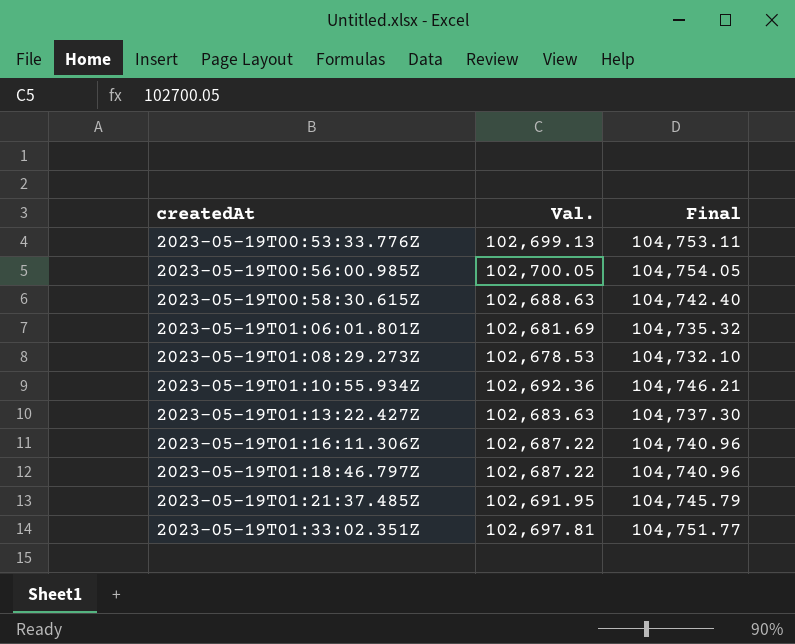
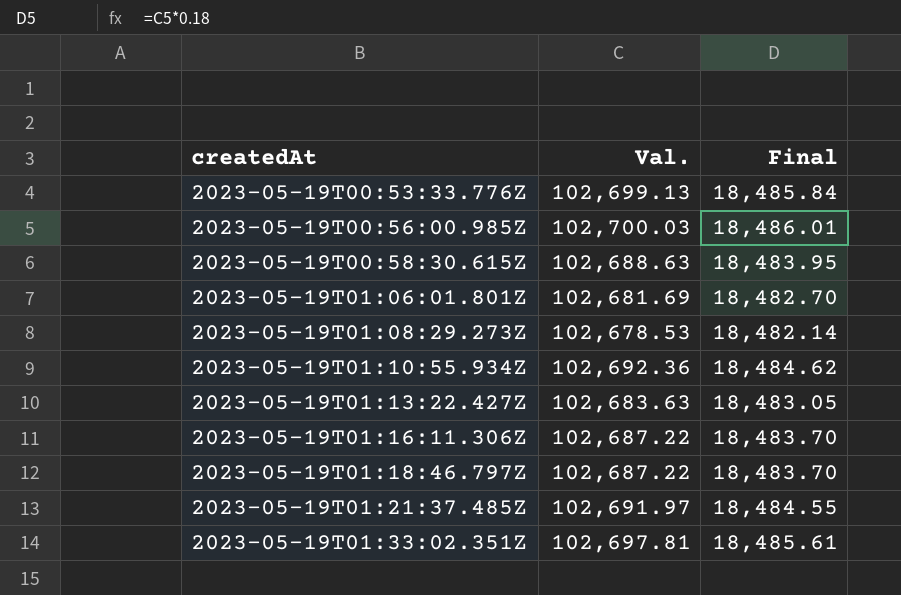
column Final | formula: [Val.] * 1.02 -> [Val.] * 0.18
2023-05-19T00:56:00.985Z | Val.: 102,700.05 -> 102,700.03
2023-05-19T01:21:37.485Z | Val.: 102,691.95 -> 102,691.97

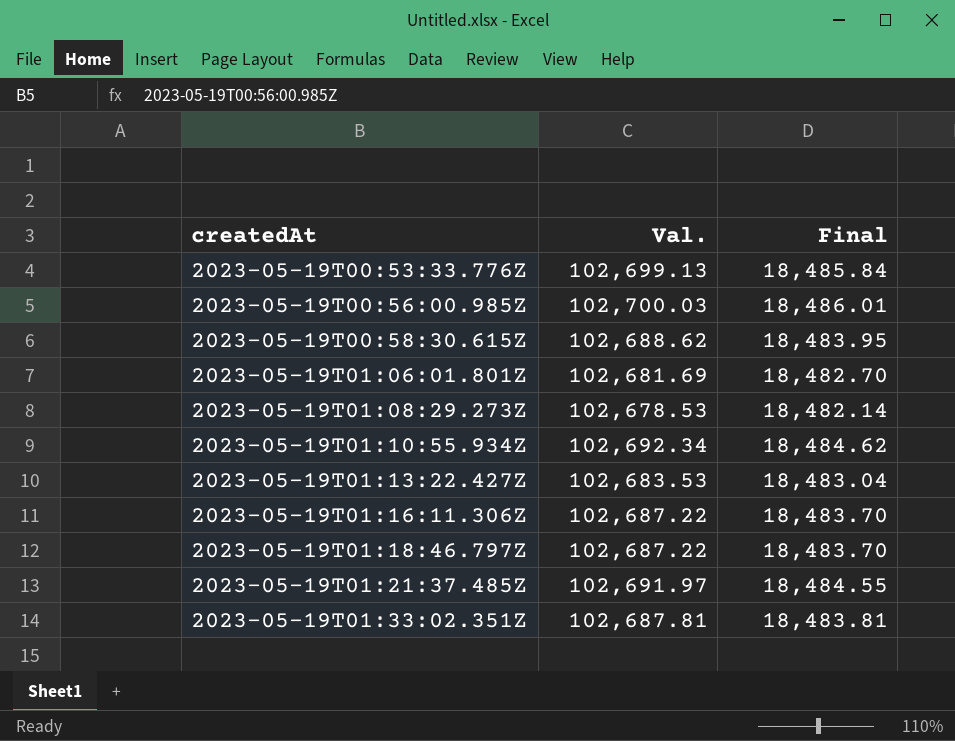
2023-05-19T00:58:30.615Z | Val.: 102,688.63 -> 102,688.62
2023-05-19T01:10:55.934Z | Val.: 102,692.36 -> 102,692.34
2023-05-19T01:13:22.427Z | Val.: 102,683.63 -> 102,683.53
2023-05-19T01:13:22.427Z | Final: 18,483.05 -> 18,483.04
2023-05-19T01:33:02.351Z | Val.: 102,697.81 -> 102,687.81
2023-05-19T01:33:02.351Z | Final: 18,485.61 -> 18,483.81

